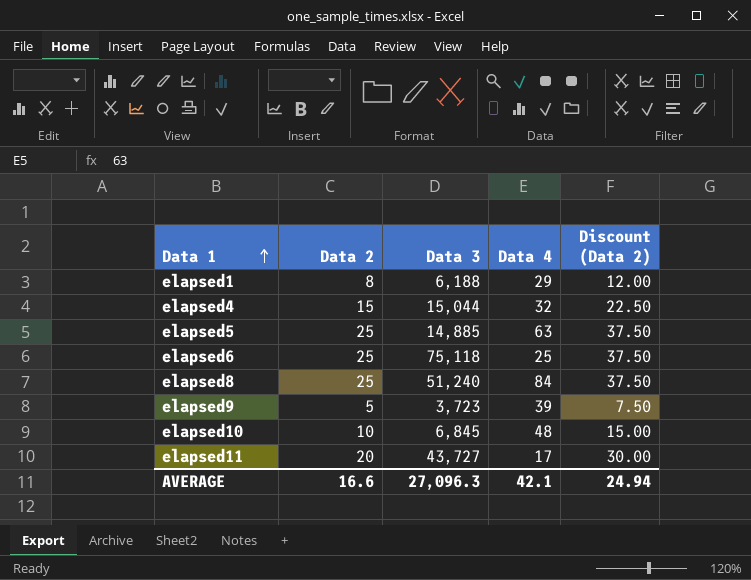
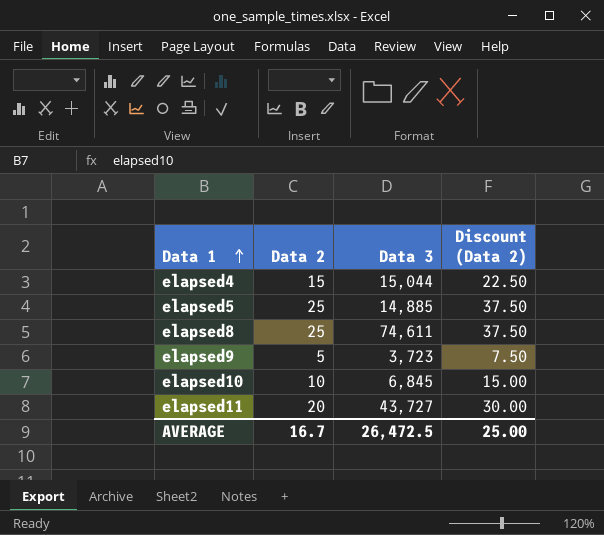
column Data 4 | position: 4 -> none
row elapsed1: 8 | 6,188 | 29 | 12.00 -> none
row elapsed6: 25 | 75,118 | 25 | 37.50 -> none
elapsed8 | Data 3: 51,240 -> 74,611
AVERAGE | Data 2: 16.6 -> 16.7
AVERAGE | Data 3: 27,096.3 -> 26,472.5
AVERAGE | Discount (Data 2): 24.94 -> 25.00

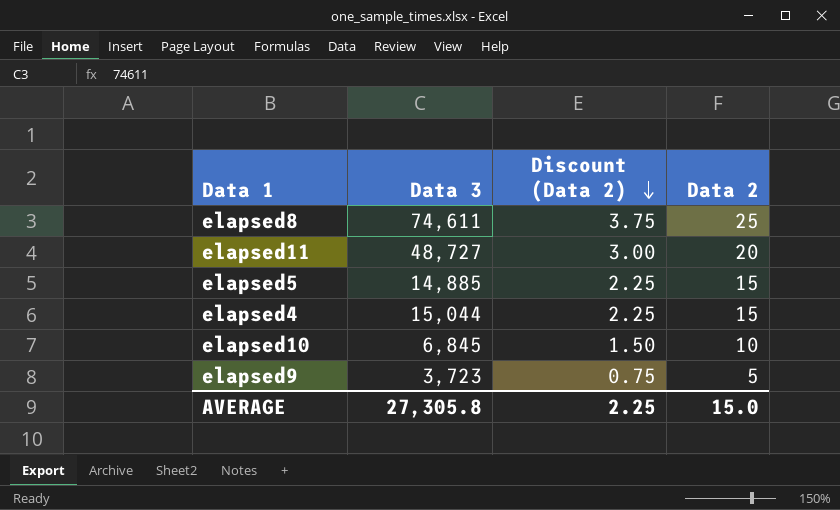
row order: Data 1 ascending -> Discount (Data 2) descending
column Discount (Data 2) | formula: [Data 2] * 1.5 -> [Data 2] * 0.15
column Data 2 | position: 2 -> 4
elapsed11 | Data 3: 43,727 -> 48,727
elapsed5 | Data 2: 25 -> 15
AVERAGE | Data 3: 26,472.5 -> 27,305.8
AVERAGE | Discount (Data 2): 25.00 -> 2.25
AVERAGE | Data 2: 16.7 -> 15.0

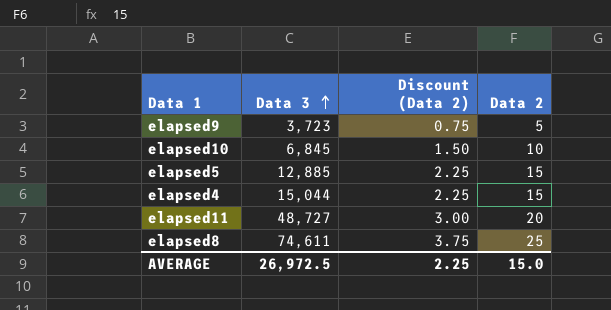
row order: Discount (Data 2) descending -> Data 3 ascending
elapsed5 | Data 3: 14,885 -> 12,885
AVERAGE | Data 3: 27,305.8 -> 26,972.5

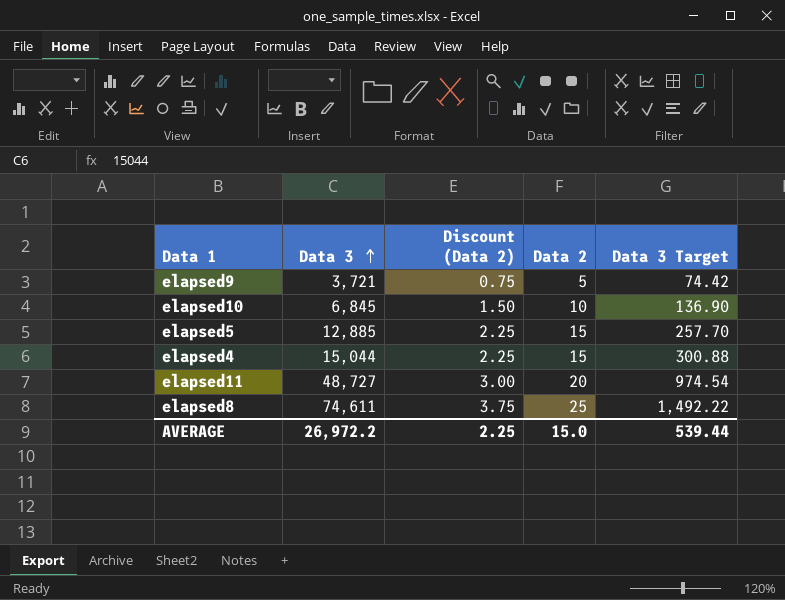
column Data 3 Target | formula: none -> [Data 3] * 0.02
elapsed9 | Data 3: 3,723 -> 3,721
AVERAGE | Data 3: 26,972.5 -> 26,972.2

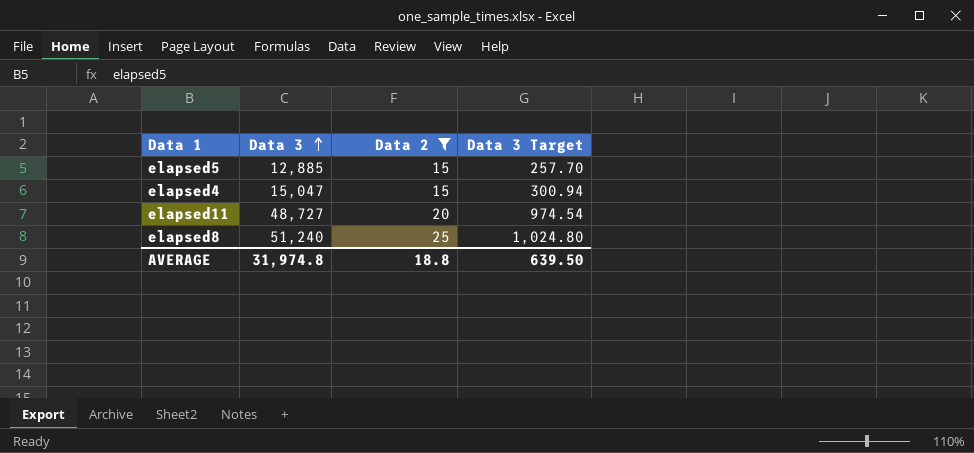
filter: none -> Data 2 >= 15
column Discount (Data 2) | formula: [Data 2] * 0.15 -> none
elapsed4 | Data 3: 15,044 -> 15,047
elapsed4 | Data 3 Target: 300.88 -> 300.94
elapsed8 | Data 3: 74,611 -> 51,240
elapsed8 | Data 3 Target: 1,492.22 -> 1,024.80
AVERAGE | Data 3: 26,972.2 -> 31,974.8
AVERAGE | Data 2: 15.0 -> 18.8
AVERAGE | Data 3 Target: 539.44 -> 639.50

